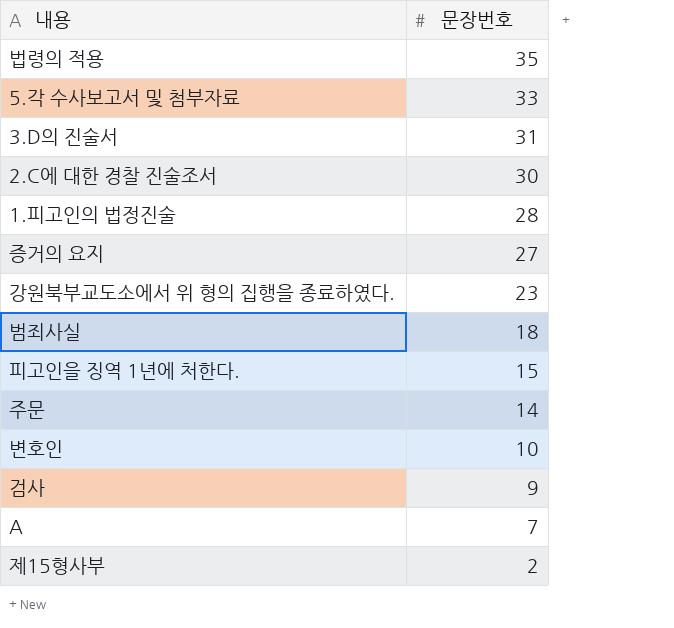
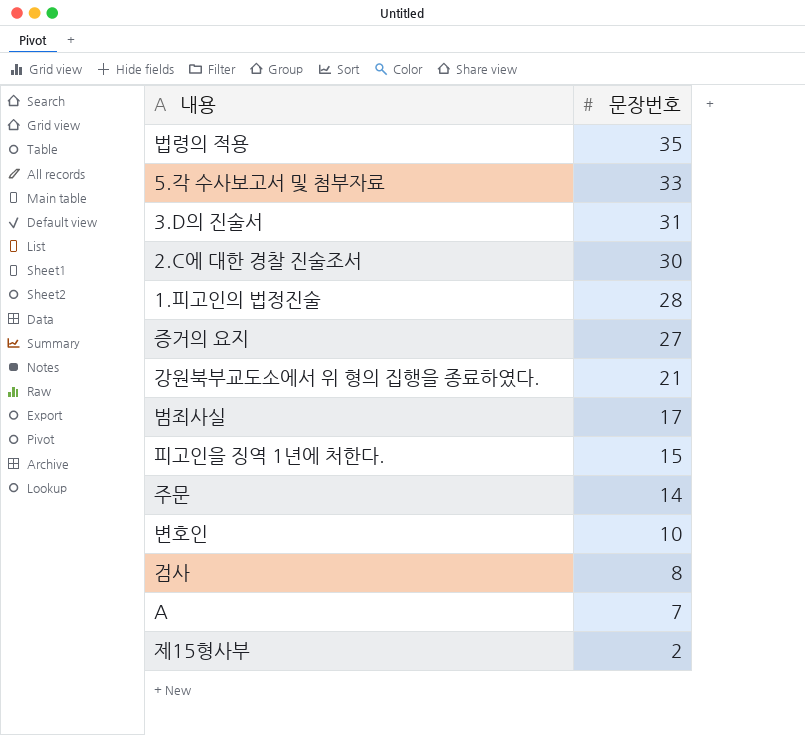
강원북부교도소에서 위 형의 집행을 종료하였다. | 문장번호: 23 -> 21
범죄사실 | 문장번호: 18 -> 17
검사 | 문장번호: 9 -> 8

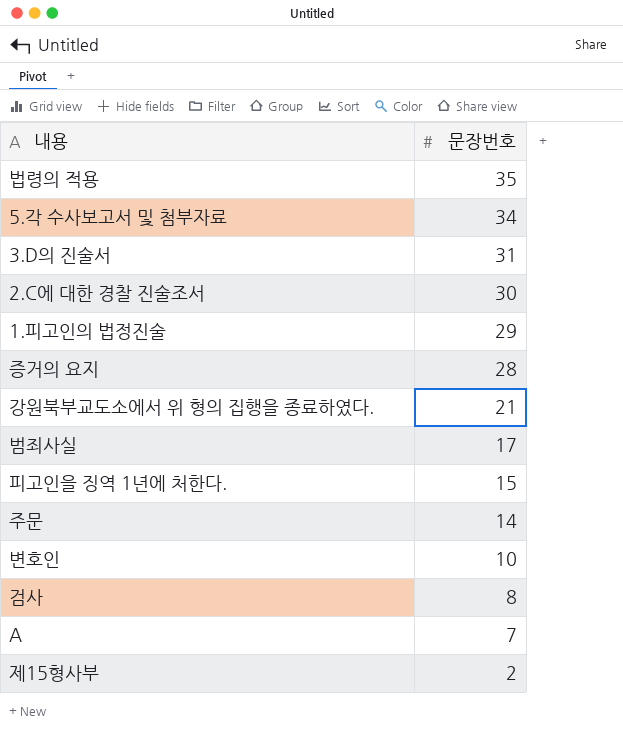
5.각 수사보고서 및 첨부자료 | 문장번호: 33 -> 34
1.피고인의 법정진술 | 문장번호: 28 -> 29
증거의 요지 | 문장번호: 27 -> 28

